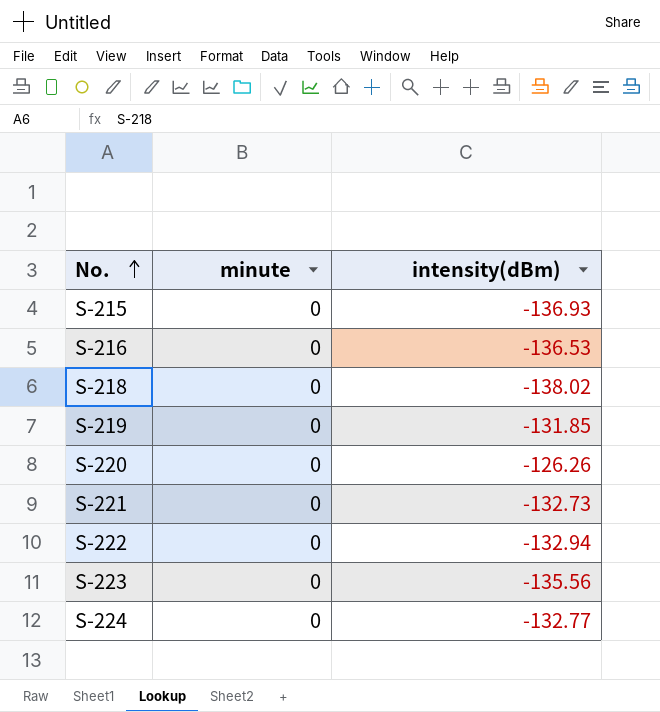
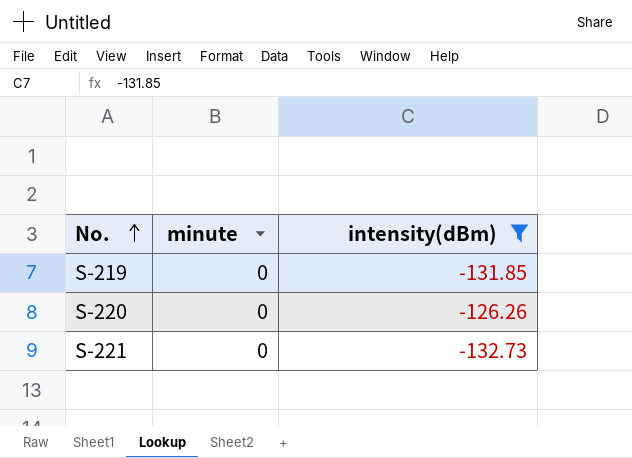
filter: none -> intensity(dBm) >= -132.73

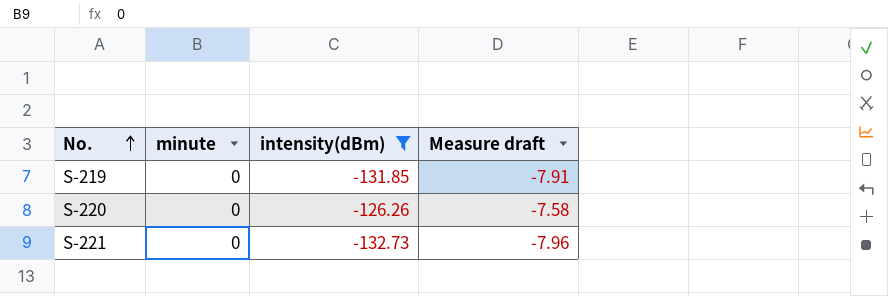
column Measure draft | formula: none -> [intensity(dBm)] * 0.06

